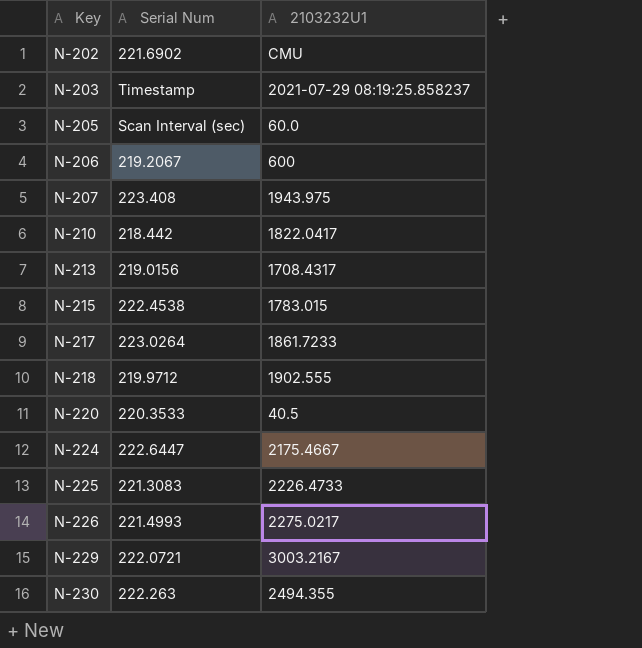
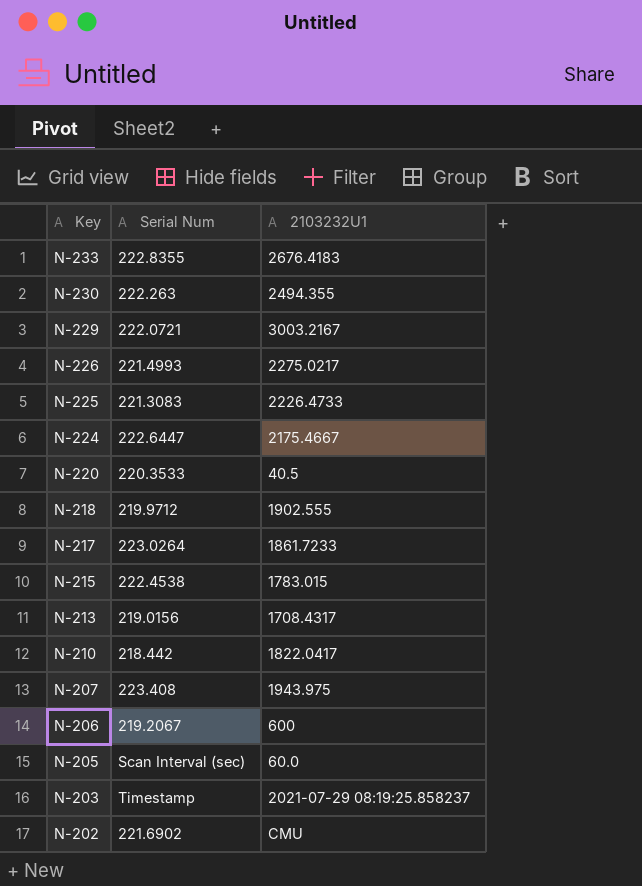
row order: Key ascending -> Key descending
row N-233: none -> 222.8355 | 2676.4183

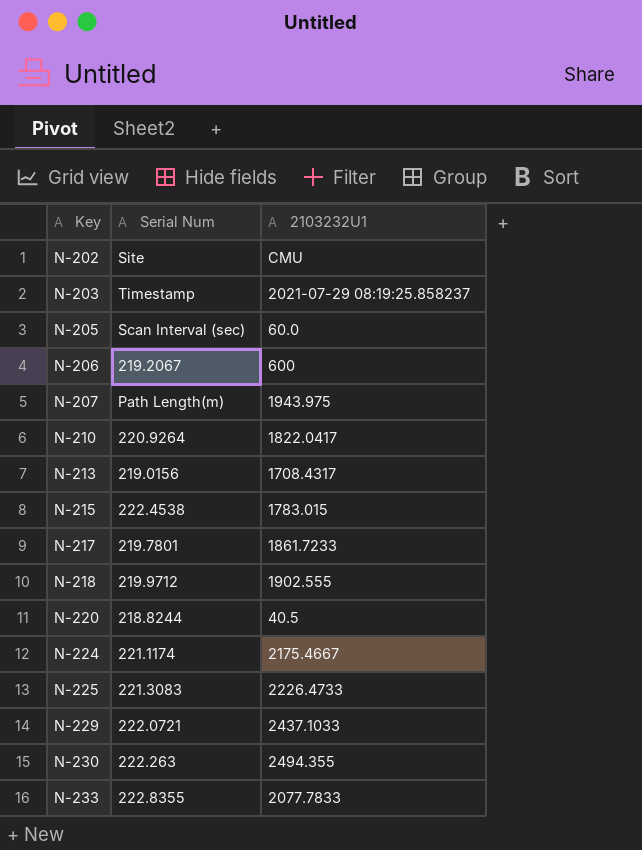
row order: Key descending -> Key ascending
row N-226: 221.4993 | 2275.0217 -> none
N-202 | Serial Num: 221.6902 -> Site
N-207 | Serial Num: 223.408 -> Path Length(m)
N-210 | Serial Num: 218.442 -> 220.9264
N-217 | Serial Num: 223.0264 -> 219.7801
N-220 | Serial Num: 220.3533 -> 218.8244
N-224 | Serial Num: 222.6447 -> 221.1174
N-229 | 2103232U1: 3003.2167 -> 2437.1033
N-233 | 2103232U1: 2676.4183 -> 2077.7833

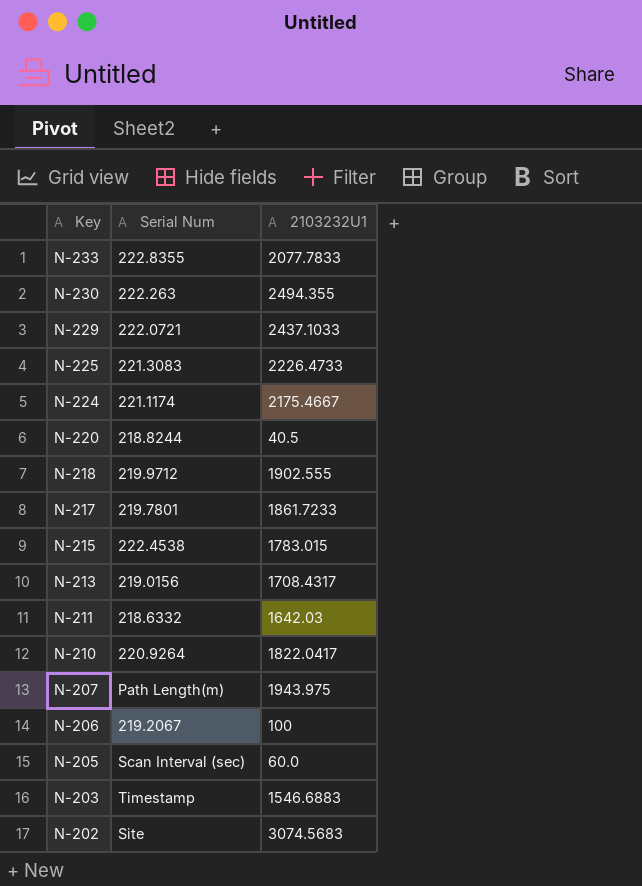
row order: Key ascending -> Key descending
row N-211: none -> 218.6332 | 1642.03
N-206 | 2103232U1: 600 -> 100
N-203 | 2103232U1: 2021-07-29 08:19:25.858237 -> 1546.6883
N-202 | 2103232U1: CMU -> 3074.5683

